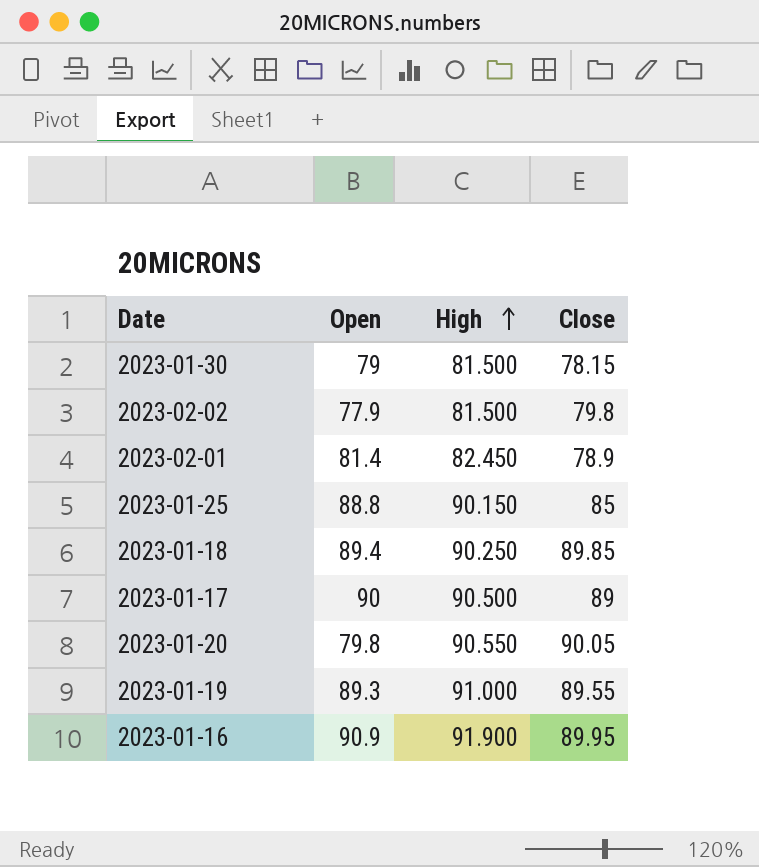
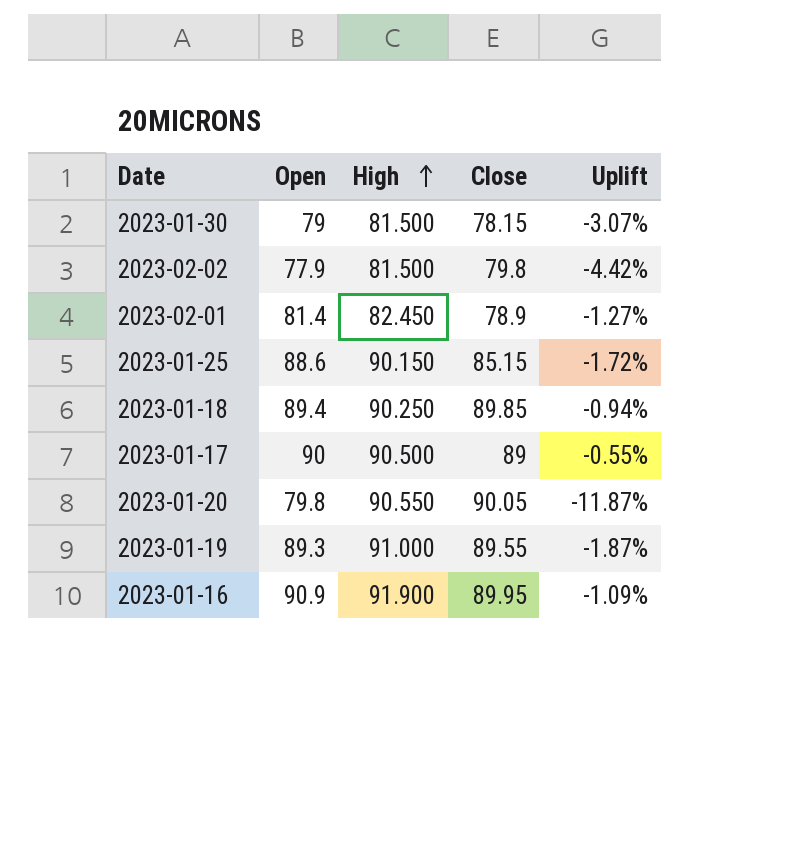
column Uplift | formula: none -> ([Open] - [High]) / [High]
2023-01-25 | Open: 88.8 -> 88.6
2023-01-25 | Close: 85 -> 85.15

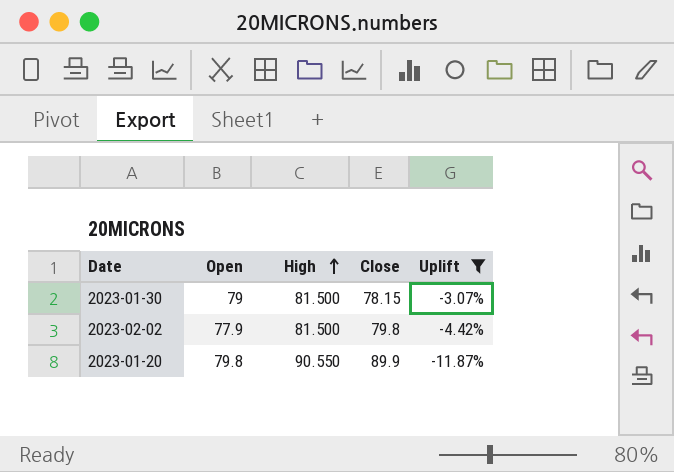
filter: none -> Uplift <= -3.07%
2023-01-20 | Close: 90.05 -> 89.9

